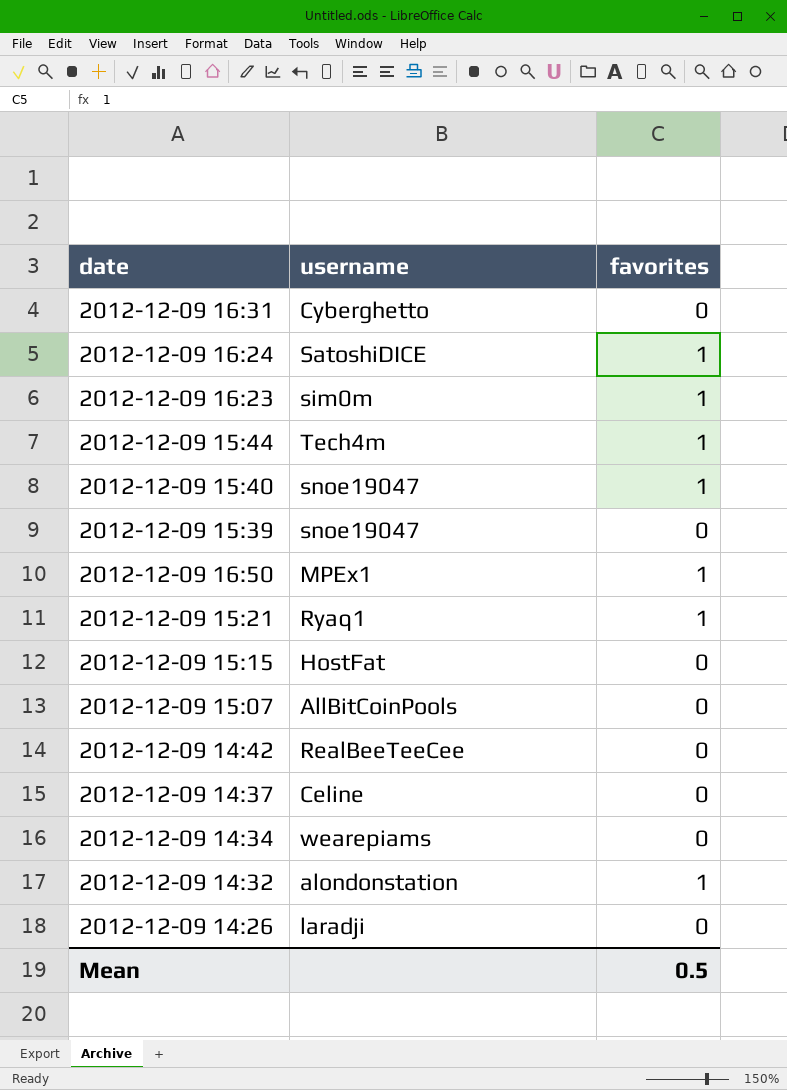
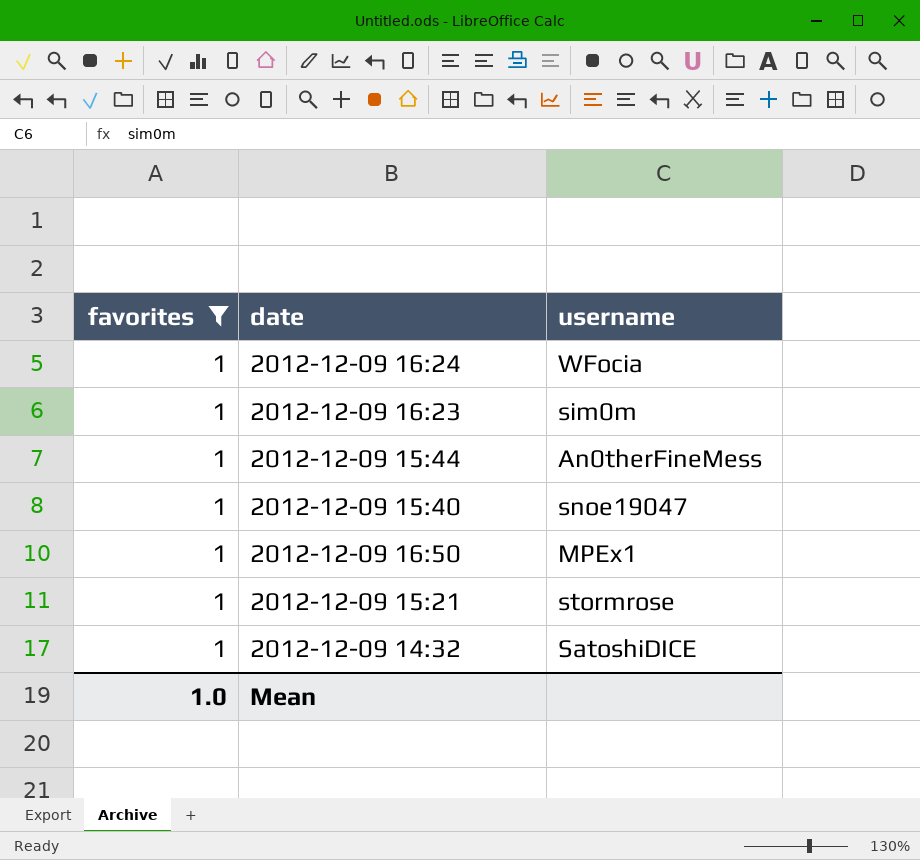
filter: none -> favorites = 1
column favorites | position: 3 -> 1
2012-12-09 16:24 | username: SatoshiDICE -> WFocia
2012-12-09 15:44 | username: Tech4m -> An0therFineMess
2012-12-09 15:21 | username: Ryaq1 -> stormrose
2012-12-09 14:32 | username: alondonstation -> SatoshiDICE
Mean | favorites: 0.5 -> 1.0

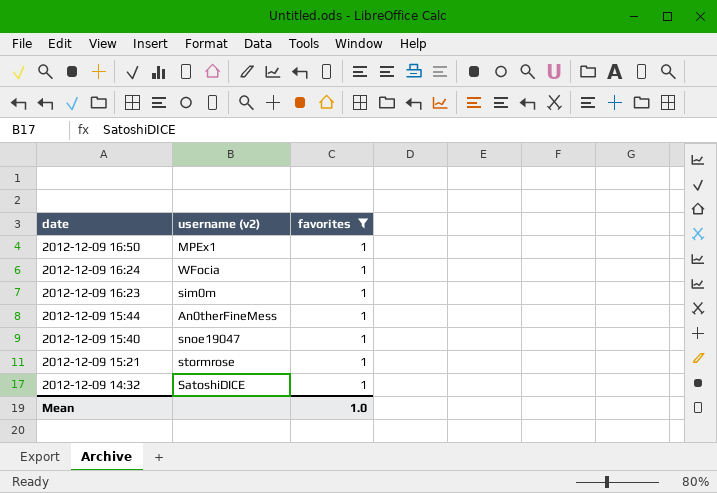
row order: none -> date descending
column name: username -> username (v2)
column favorites | position: 1 -> 3

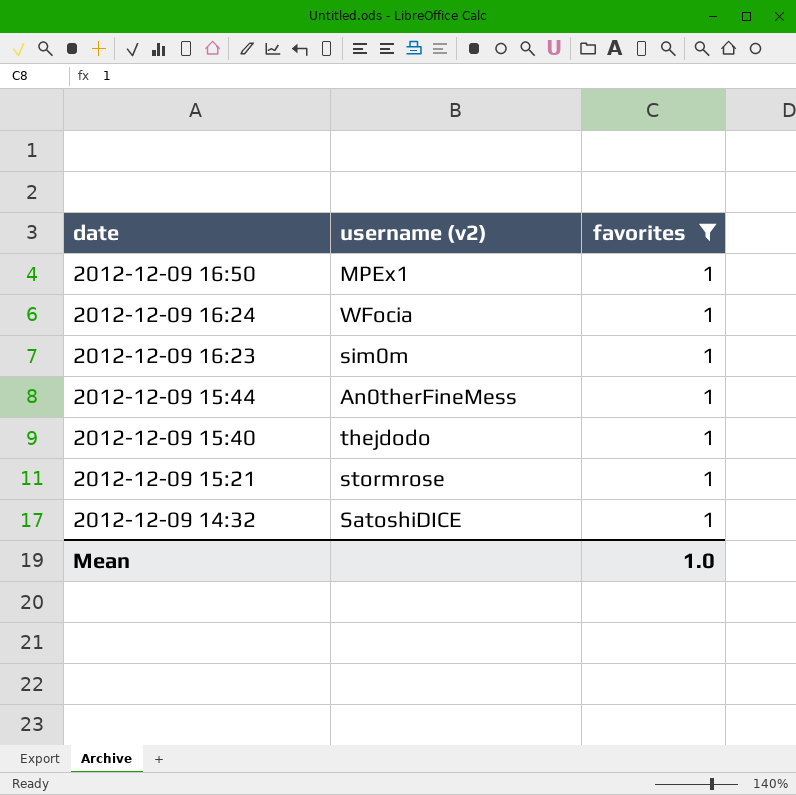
2012-12-09 15:40 | username (v2): snoe19047 -> thejdodo

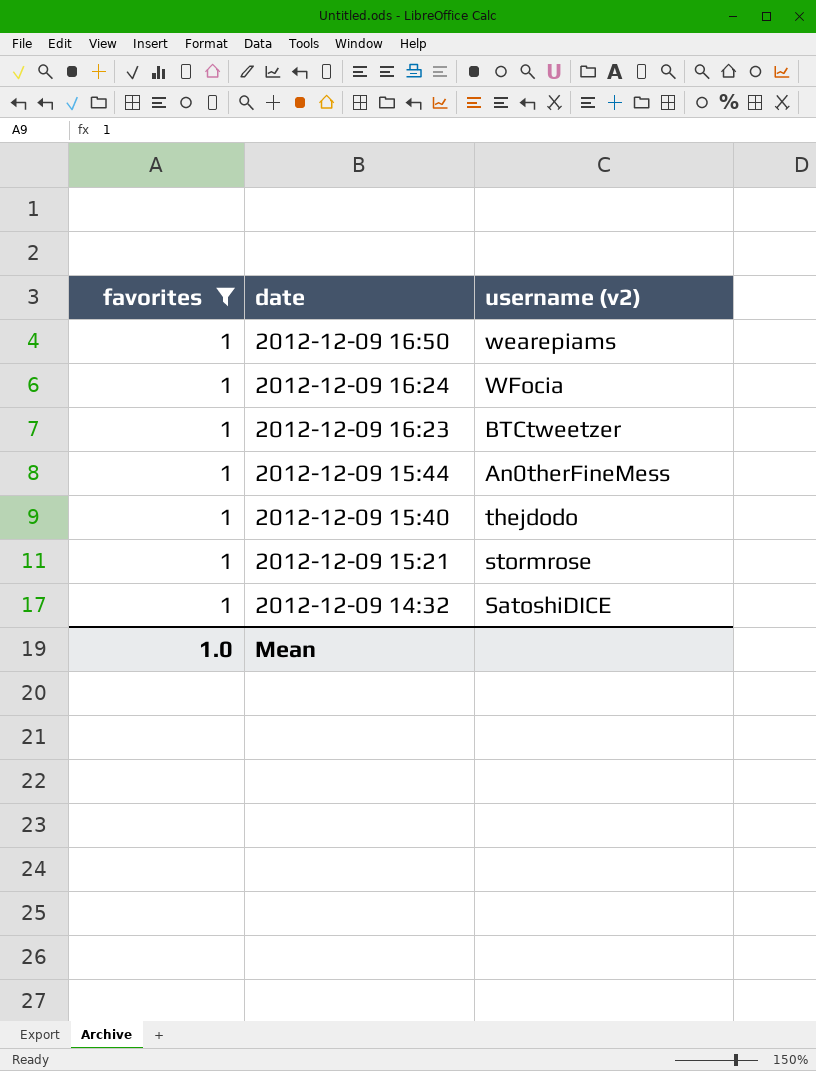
column favorites | position: 3 -> 1
2012-12-09 16:50 | username (v2): MPEx1 -> wearepiams
2012-12-09 16:23 | username (v2): sim0m -> BTCtweetzer

